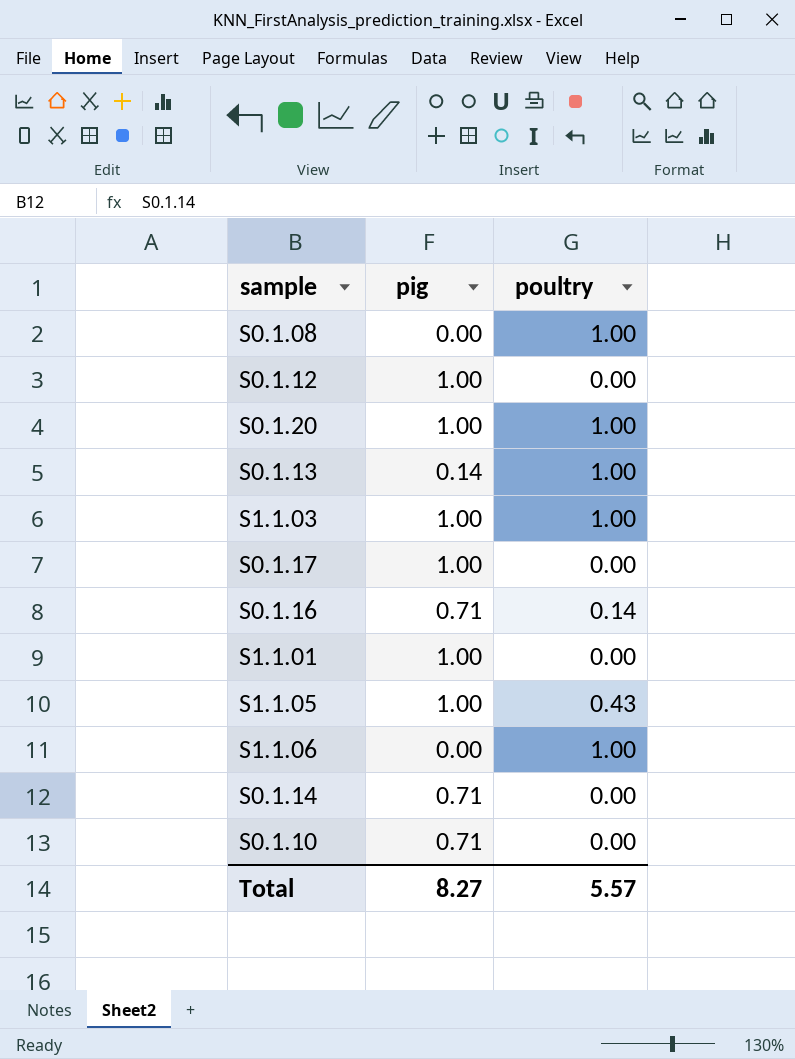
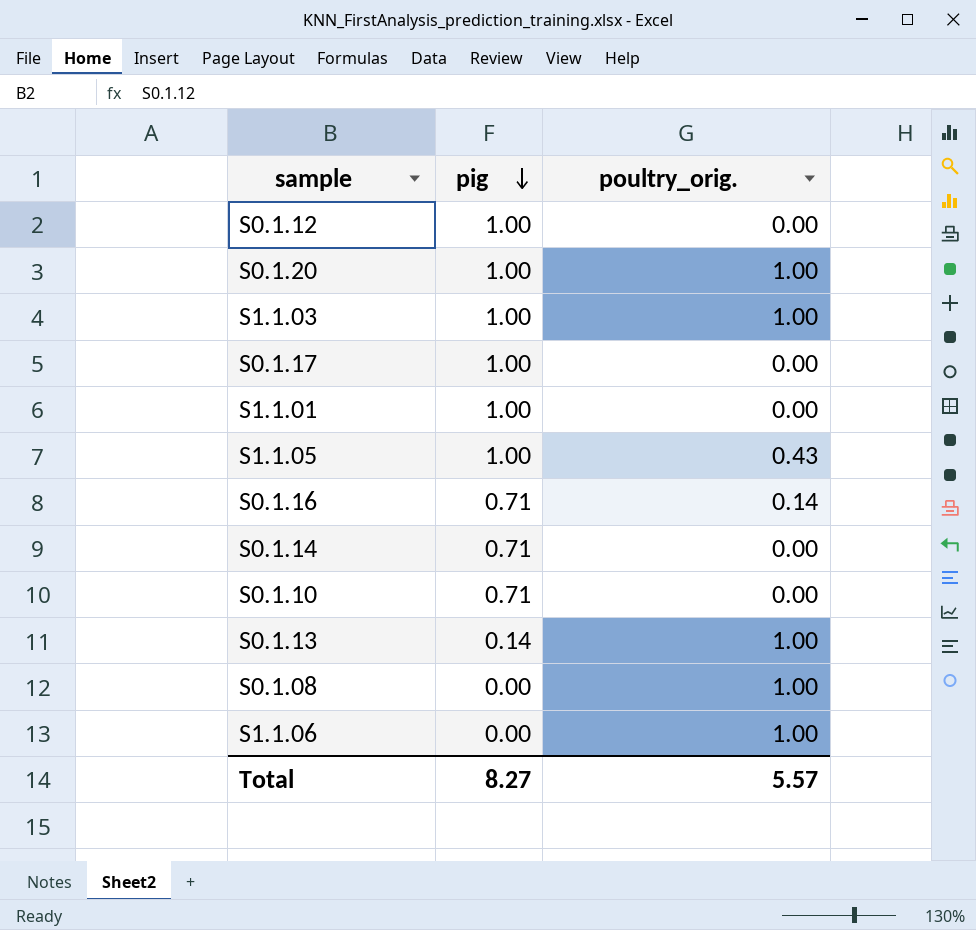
row order: none -> pig descending
column name: poultry -> poultry_orig.

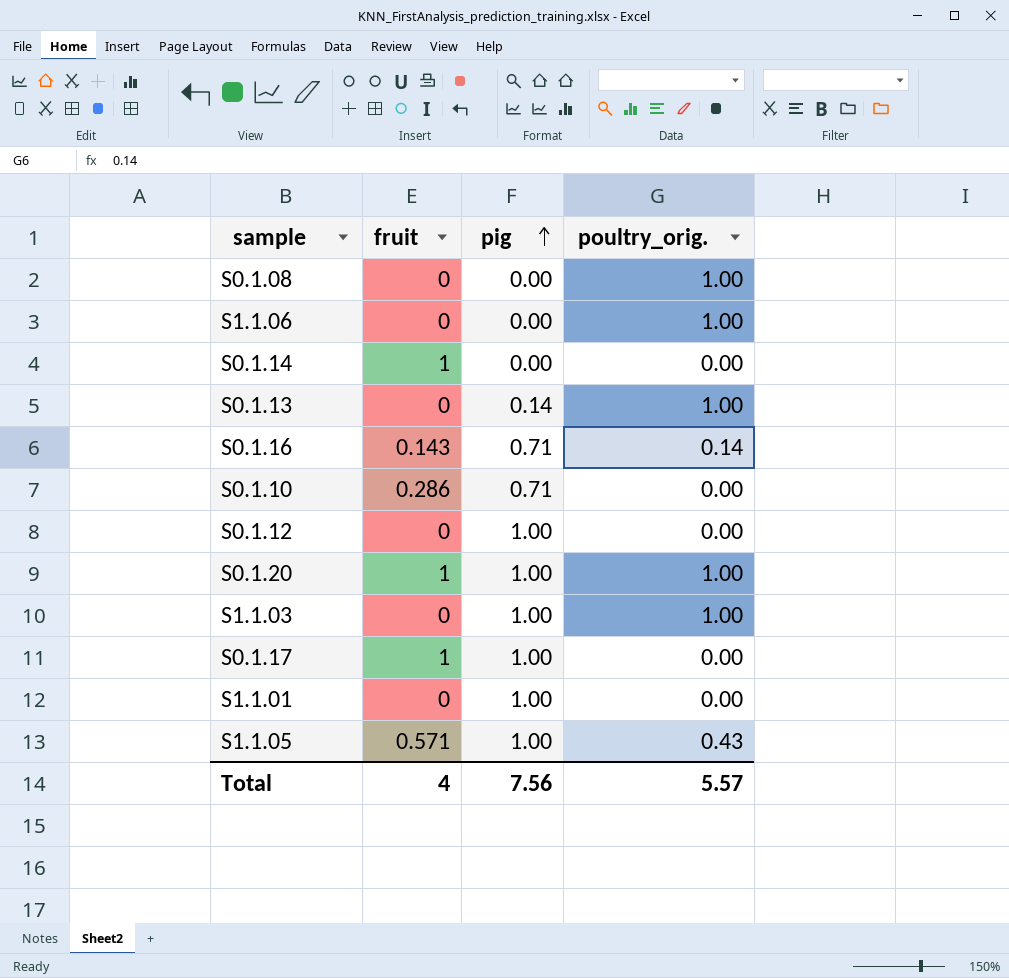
row order: pig descending -> pig ascending
column fruit | position: none -> 2
S0.1.14 | pig: 0.71 -> 0.00
Total | pig: 8.27 -> 7.56

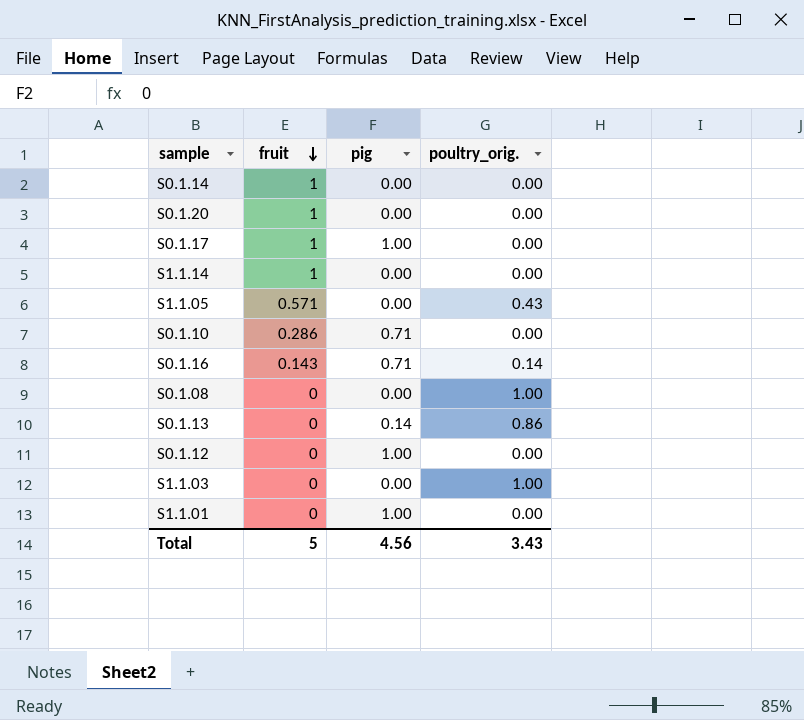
row order: pig ascending -> fruit descending
row S1.1.06: 0 | 0.00 | 1.00 -> none
S0.1.20 | pig: 1.00 -> 0.00
S0.1.20 | poultry_orig.: 1.00 -> 0.00
row S1.1.14: none -> 1 | 0.00 | 0.00
S1.1.05 | pig: 1.00 -> 0.00
S0.1.13 | poultry_orig.: 1.00 -> 0.86
S1.1.03 | pig: 1.00 -> 0.00
Total | fruit: 4 -> 5
Total | pig: 7.56 -> 4.56
Total | poultry_orig.: 5.57 -> 3.43

